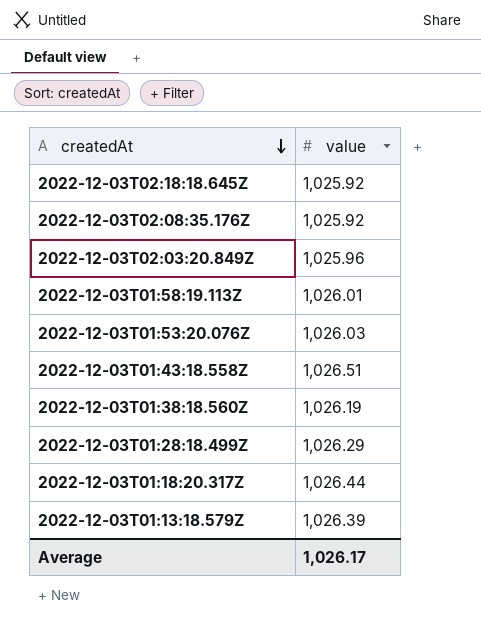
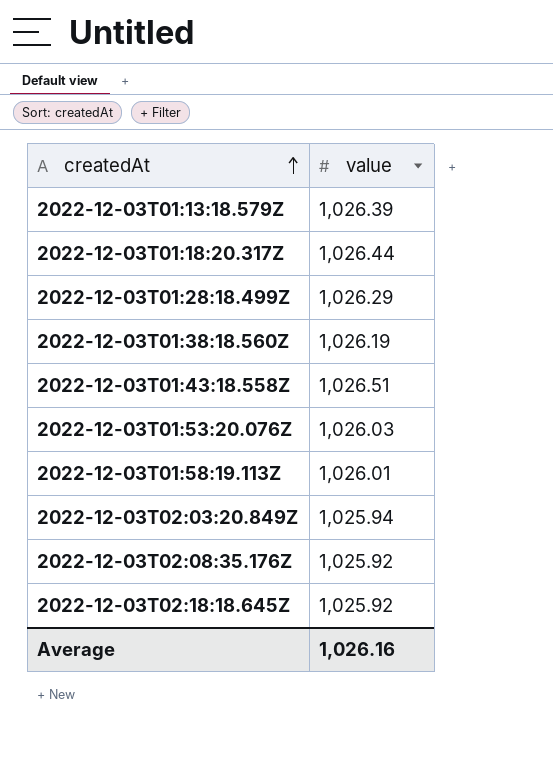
row order: createdAt descending -> createdAt ascending
2022-12-03T02:03:20.849Z | value: 1,025.96 -> 1,025.94
Average | value: 1,026.17 -> 1,026.16

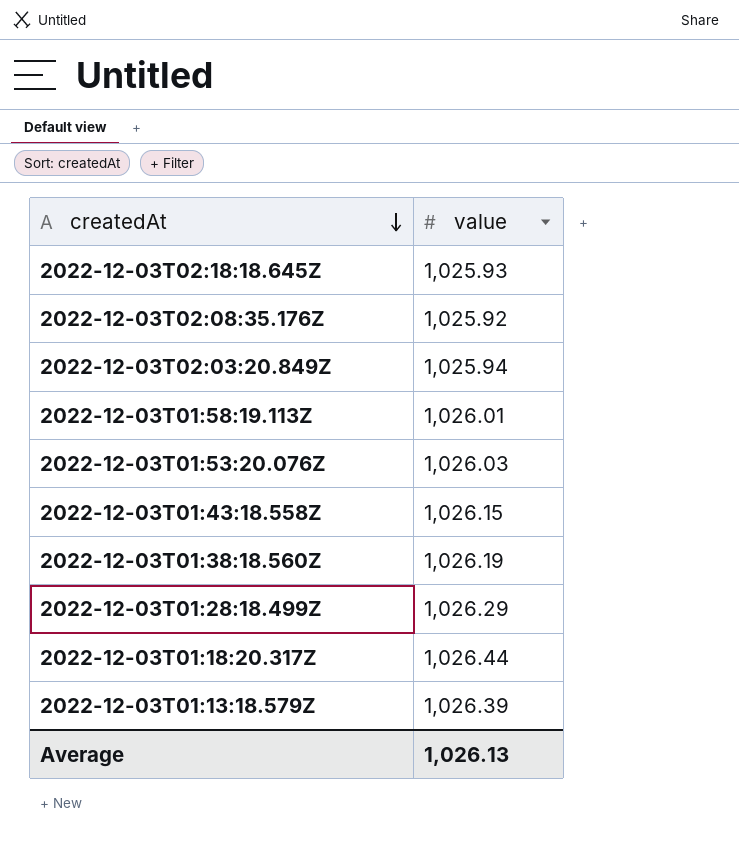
row order: createdAt ascending -> createdAt descending
2022-12-03T02:18:18.645Z | value: 1,025.92 -> 1,025.93
2022-12-03T01:43:18.558Z | value: 1,026.51 -> 1,026.15
Average | value: 1,026.16 -> 1,026.13

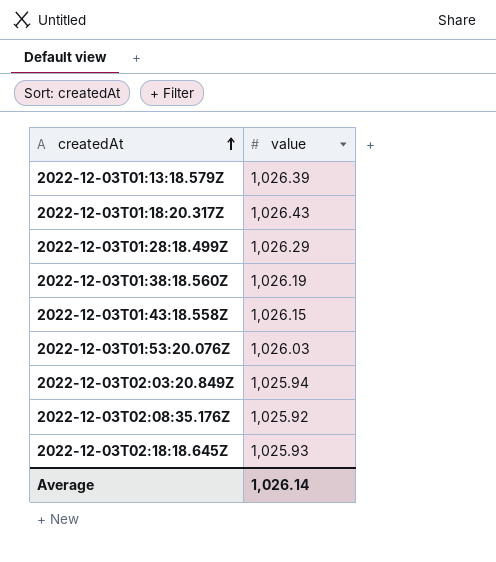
row order: createdAt descending -> createdAt ascending
row 2022-12-03T01:58:19.113Z: 1,026.01 -> none
2022-12-03T01:18:20.317Z | value: 1,026.44 -> 1,026.43
Average | value: 1,026.13 -> 1,026.14

